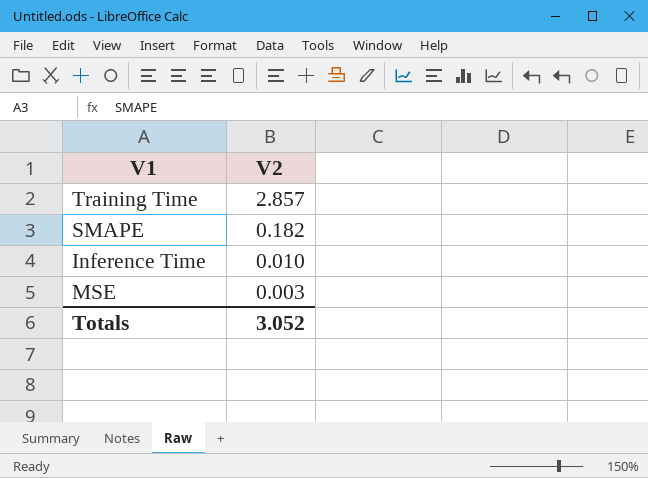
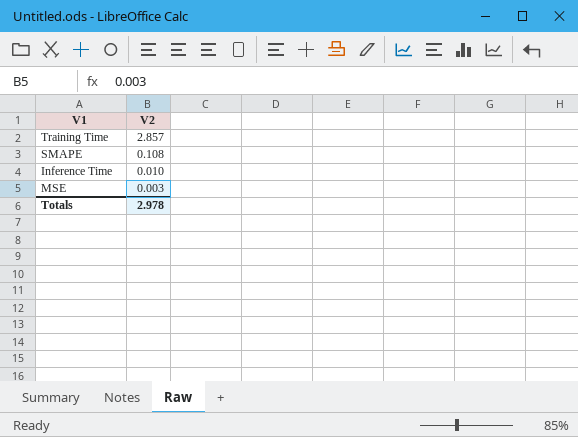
SMAPE | V2: 0.182 -> 0.108
Totals | V2: 3.052 -> 2.978

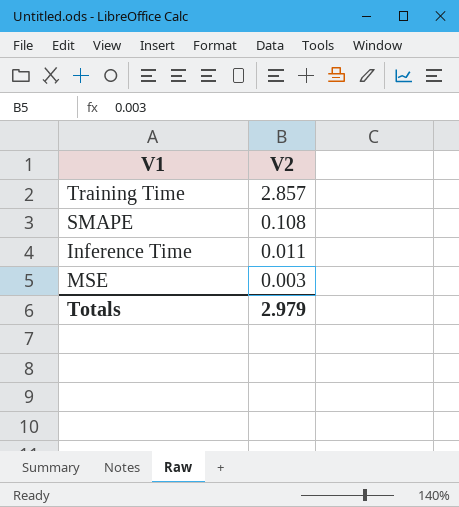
Inference Time | V2: 0.010 -> 0.011
Totals | V2: 2.978 -> 2.979

